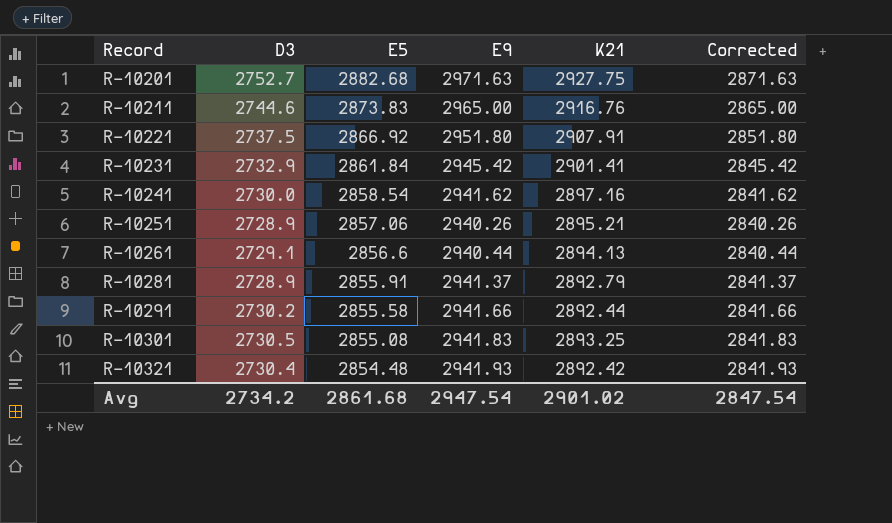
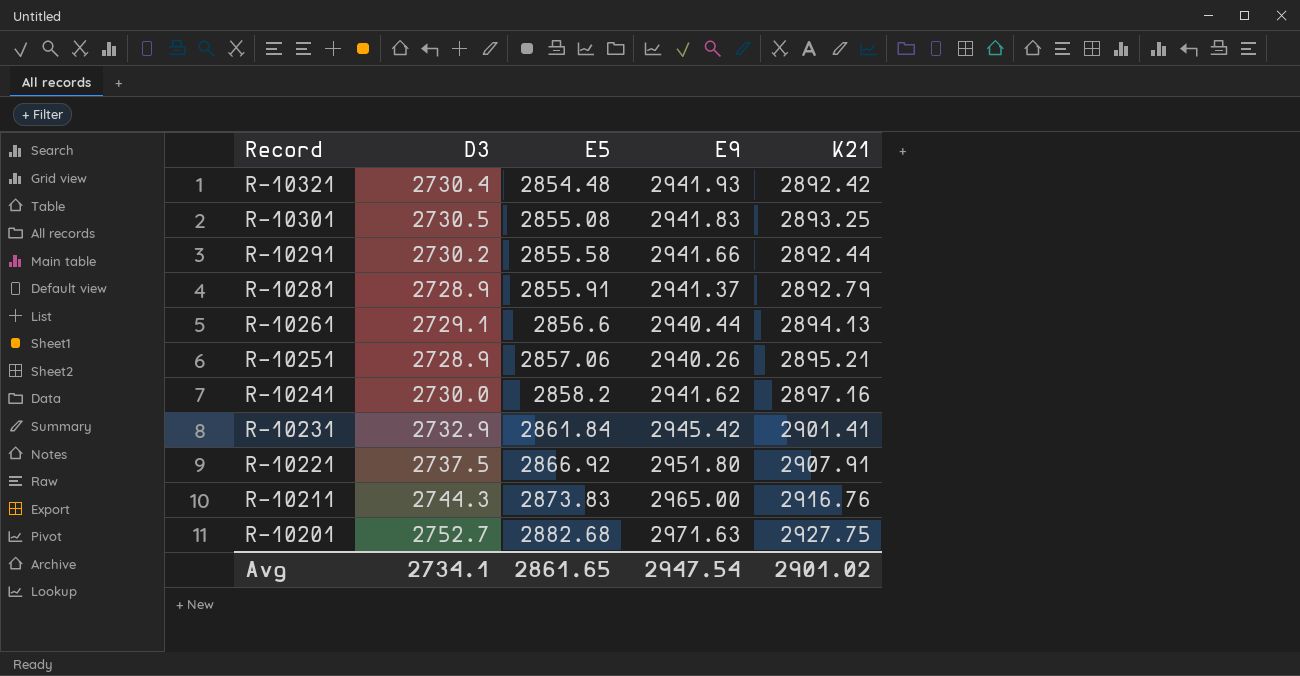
row order: Record ascending -> Record descending
column Corrected | formula: [E9] - 100 -> none
R-10241 | E5: 2858.54 -> 2858.2
R-10211 | D3: 2744.6 -> 2744.3
Avg | D3: 2734.2 -> 2734.1
Avg | E5: 2861.68 -> 2861.65

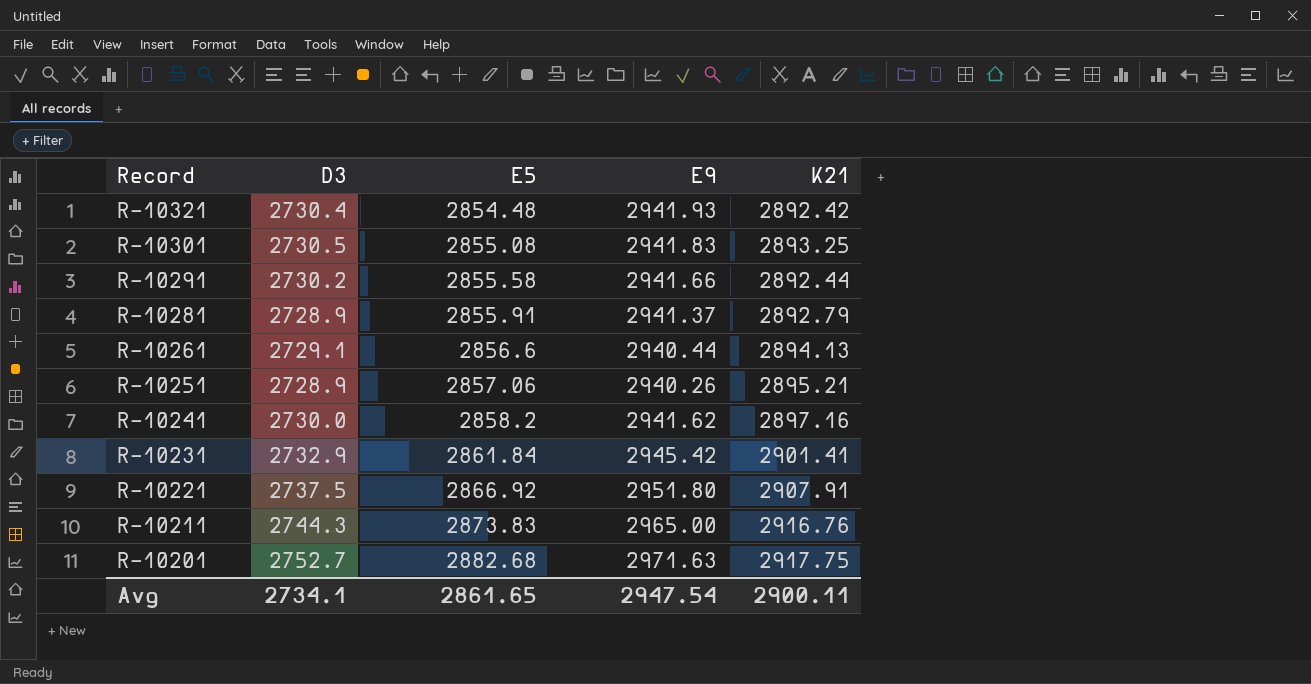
R-10201 | K21: 2927.75 -> 2917.75
Avg | K21: 2901.02 -> 2900.11

